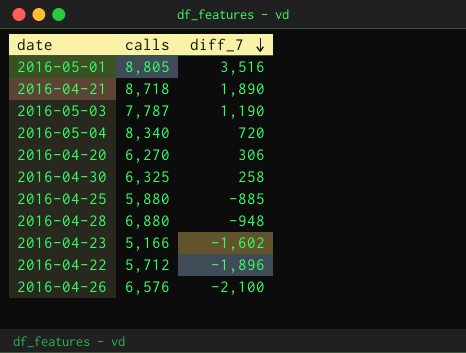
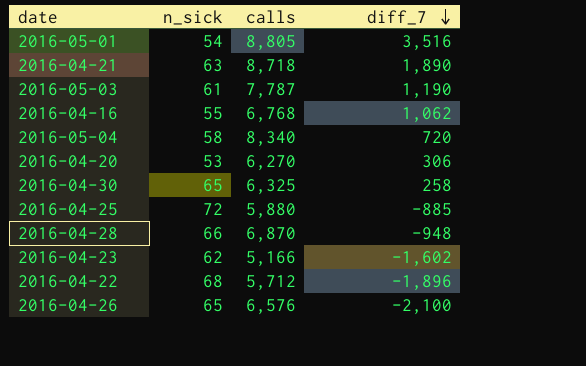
column n_sick | position: none -> 2
row 2016-04-16: none -> 55 | 6,768 | 1,062
2016-04-28 | calls: 6,880 -> 6,870

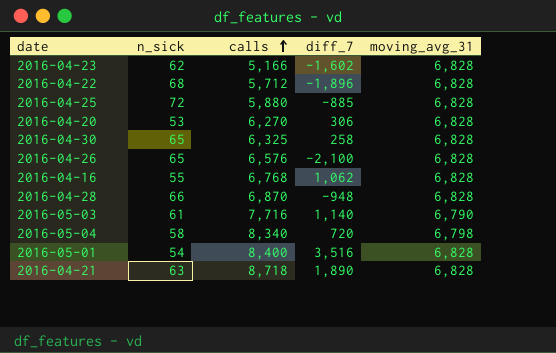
row order: diff_7 descending -> calls ascending
column moving_avg_31 | position: none -> 5
2016-05-03 | calls: 7,787 -> 7,716
2016-05-03 | diff_7: 1,190 -> 1,140
2016-05-01 | calls: 8,805 -> 8,400

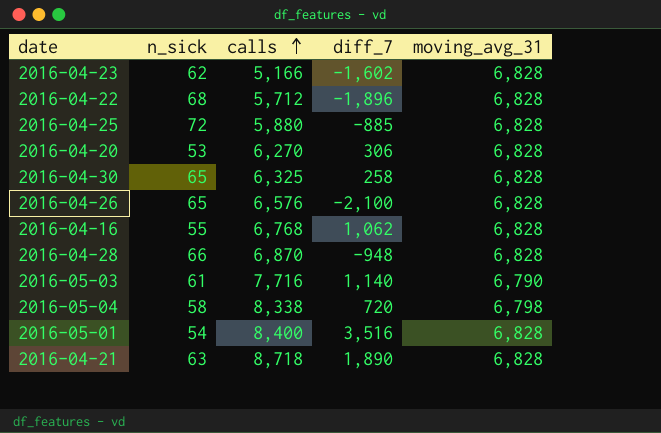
2016-05-04 | calls: 8,340 -> 8,338

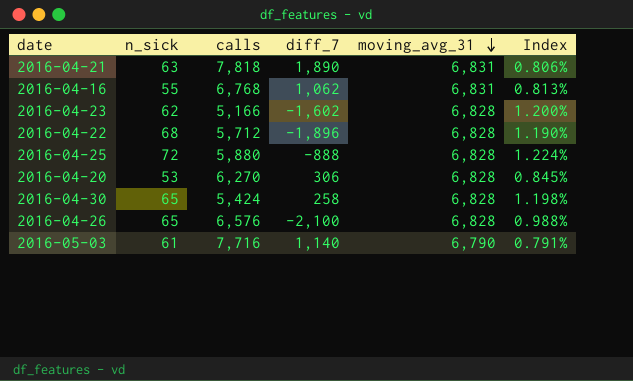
row order: calls ascending -> moving_avg_31 descending
column Index | formula: none -> [n_sick] / [calls]
row 2016-04-28: 66 | 6,870 | -948 | 6,828 -> none
row 2016-05-04: 58 | 8,338 | 720 | 6,798 -> none
row 2016-05-01: 54 | 8,400 | 3,516 | 6,828 -> none
2016-04-21 | calls: 8,718 -> 7,818
2016-04-21 | moving_avg_31: 6,828 -> 6,831
2016-04-16 | moving_avg_31: 6,828 -> 6,831
2016-04-25 | diff_7: -885 -> -888
2016-04-30 | calls: 6,325 -> 5,424

